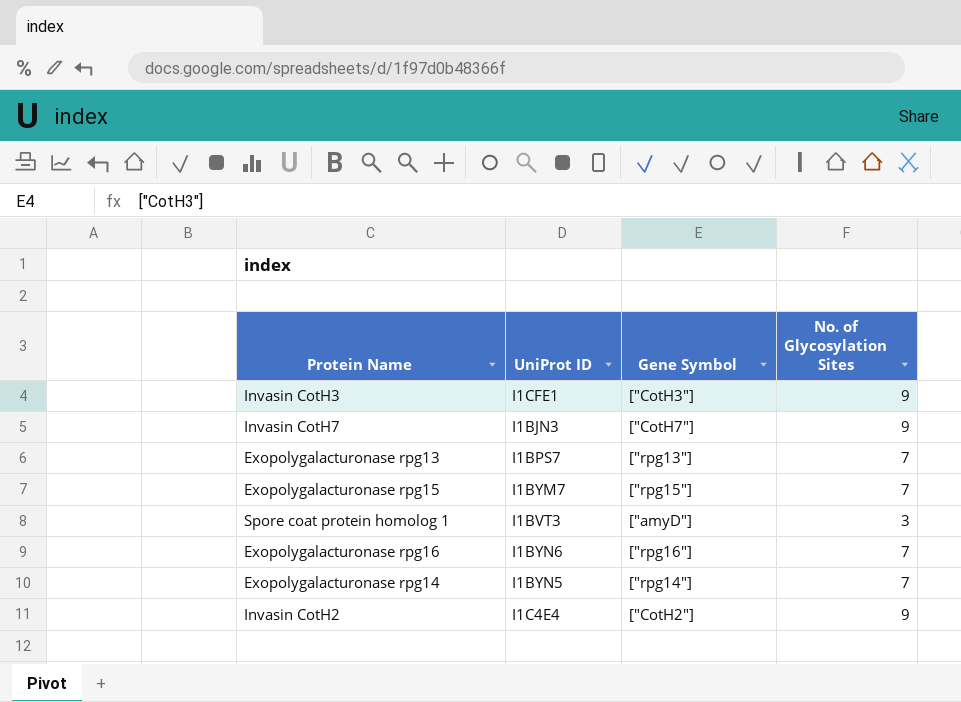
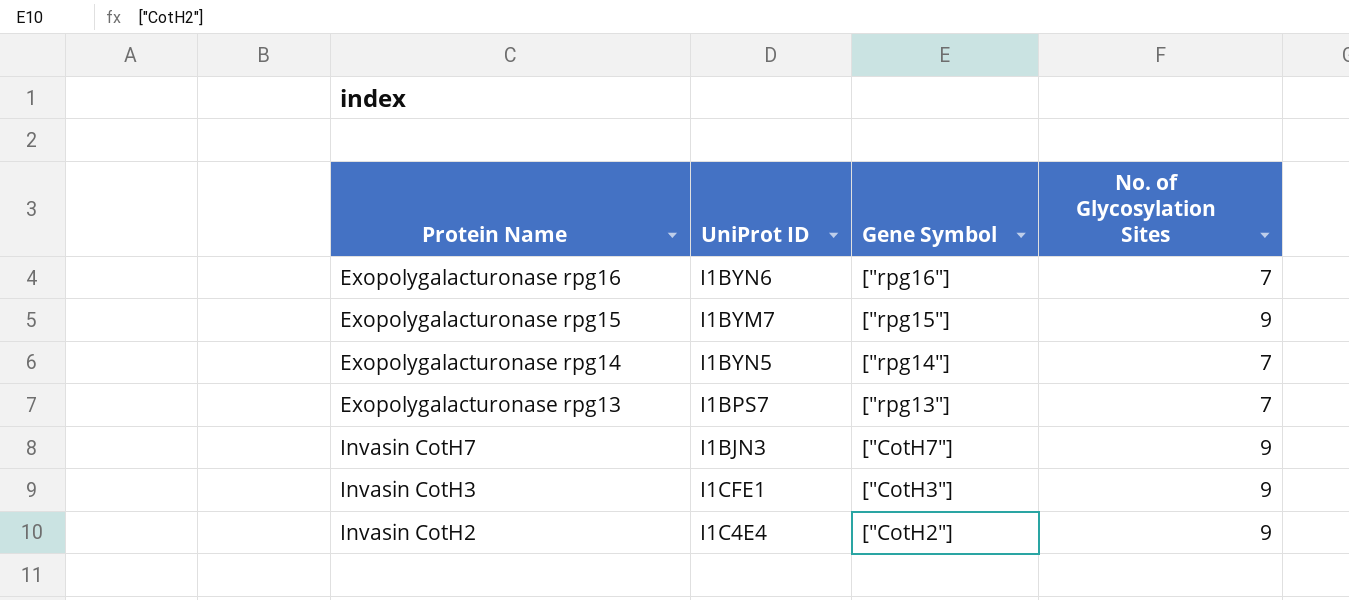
row order: none -> Gene Symbol descending
row Spore coat protein homolog 1: I1BVT3 | ["amyD"] | 3 -> none
Exopolygalacturonase rpg15 | No. of Glycosylation Sites: 7 -> 9

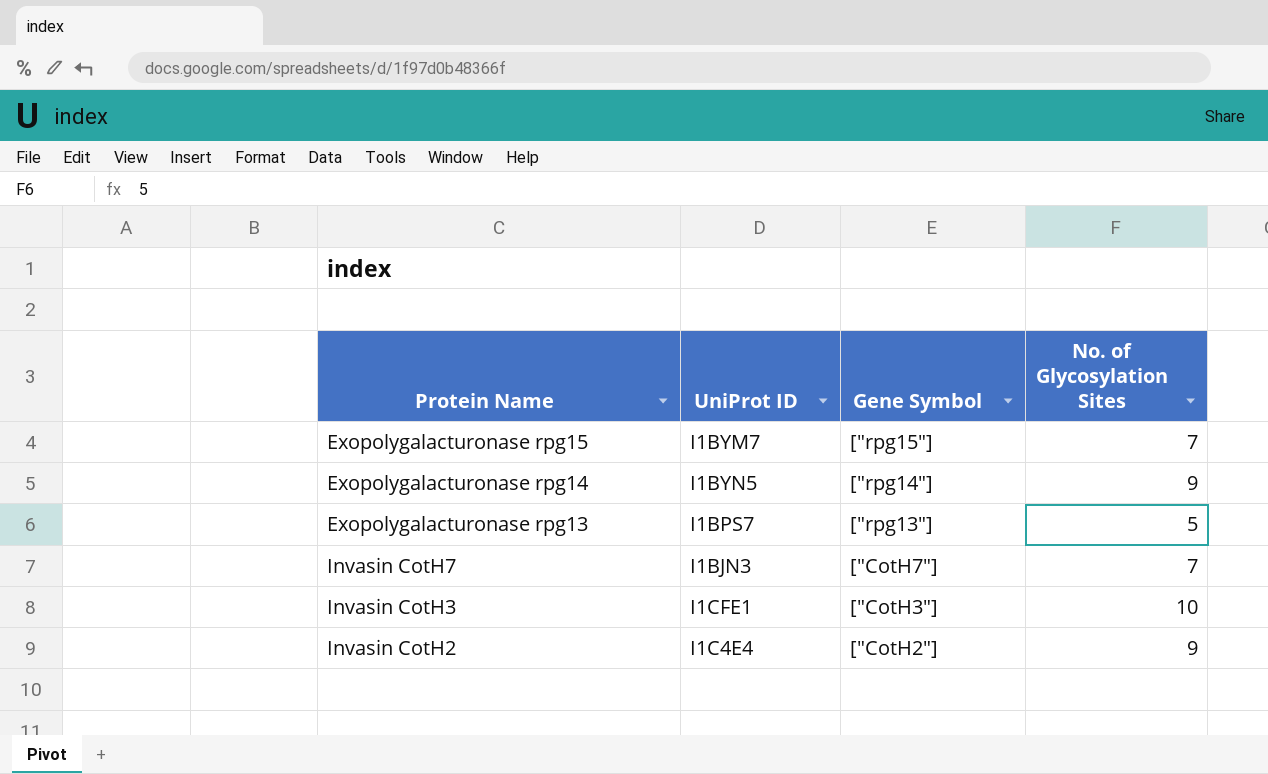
row Exopolygalacturonase rpg16: I1BYN6 | ["rpg16"] | 7 -> none
Exopolygalacturonase rpg15 | No. of Glycosylation Sites: 9 -> 7
Exopolygalacturonase rpg14 | No. of Glycosylation Sites: 7 -> 9
Exopolygalacturonase rpg13 | No. of Glycosylation Sites: 7 -> 5
Invasin CotH7 | No. of Glycosylation Sites: 9 -> 7
Invasin CotH3 | No. of Glycosylation Sites: 9 -> 10

